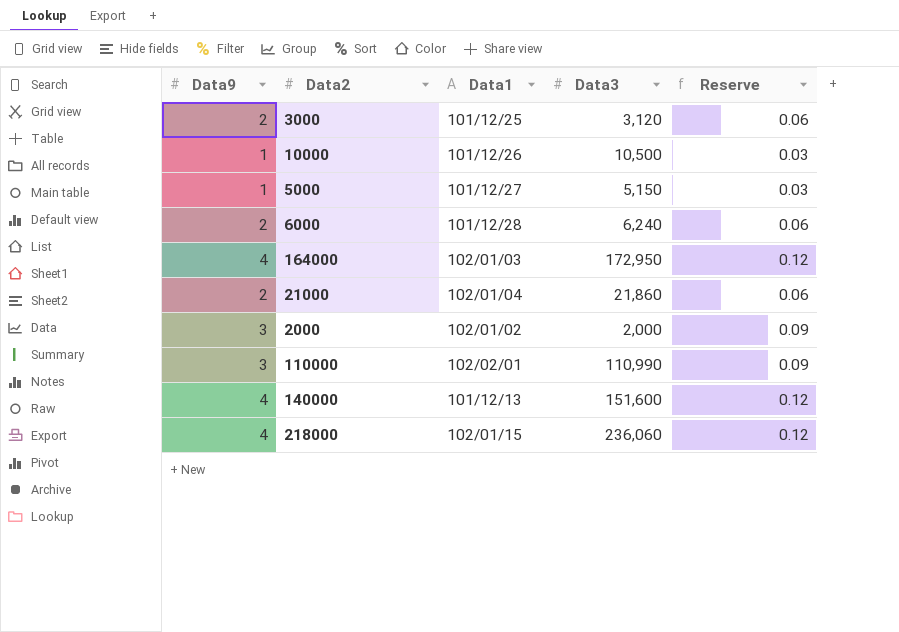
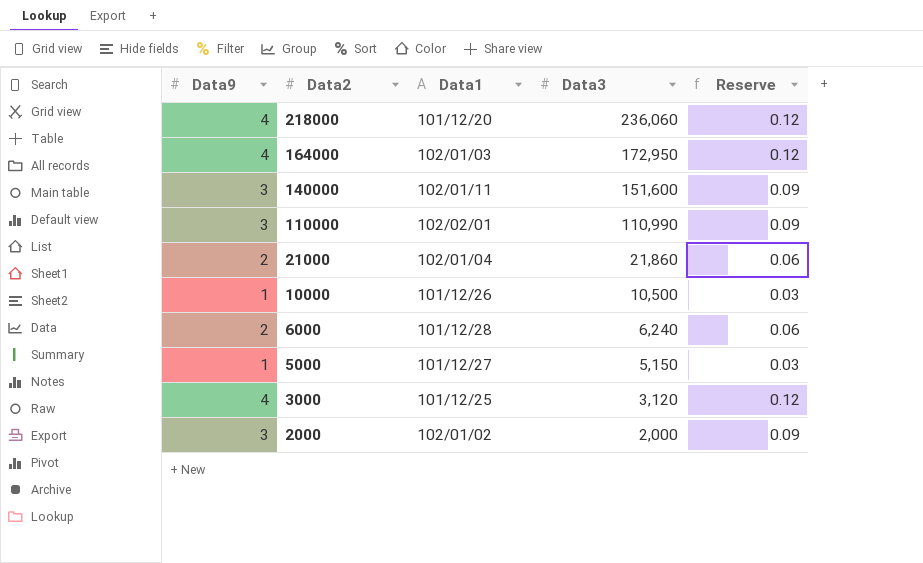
row order: none -> Data2 descending
218000 | Data1: 102/01/15 -> 101/12/20
140000 | Data9: 4 -> 3
140000 | Data1: 101/12/13 -> 102/01/11
140000 | Reserve: 0.12 -> 0.09
3000 | Data9: 2 -> 4
3000 | Reserve: 0.06 -> 0.12

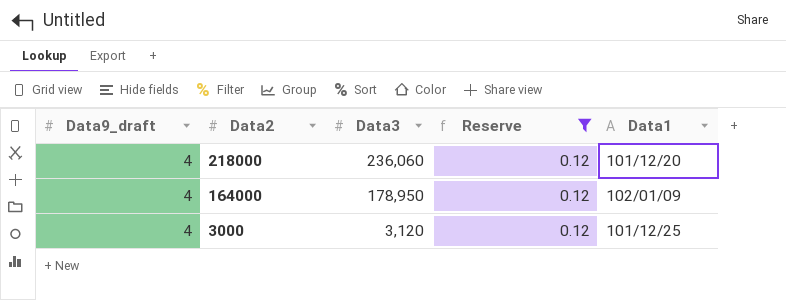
filter: none -> Reserve = 0.12
column name: Data9 -> Data9_draft
column Data1 | position: 3 -> 5
164000 | Data3: 172,950 -> 178,950
164000 | Data1: 102/01/03 -> 102/01/09

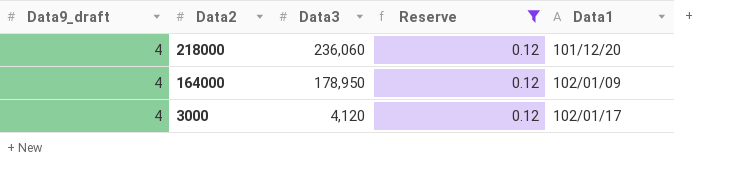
3000 | Data3: 3,120 -> 4,120
3000 | Data1: 101/12/25 -> 102/01/17

